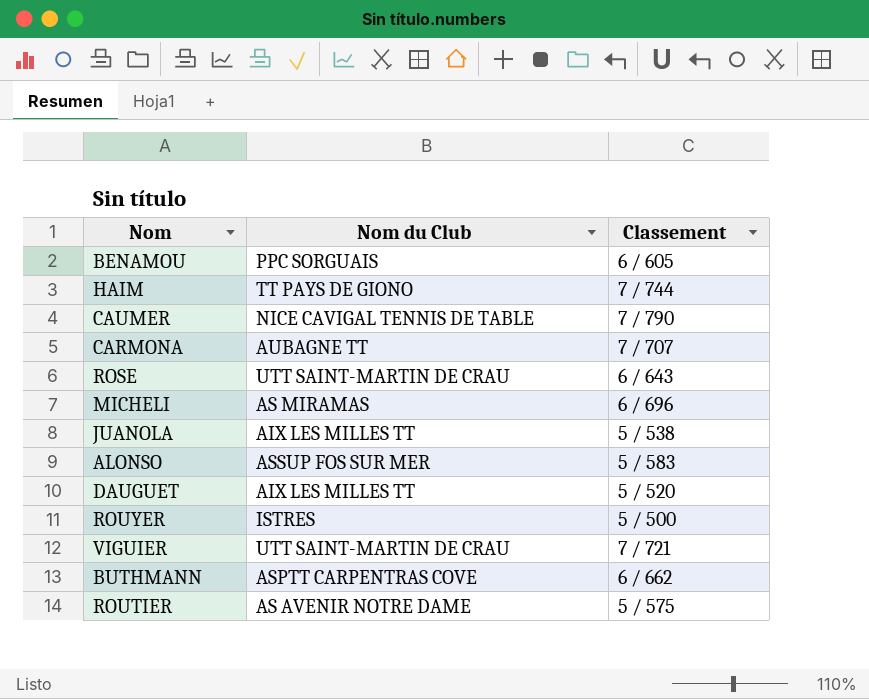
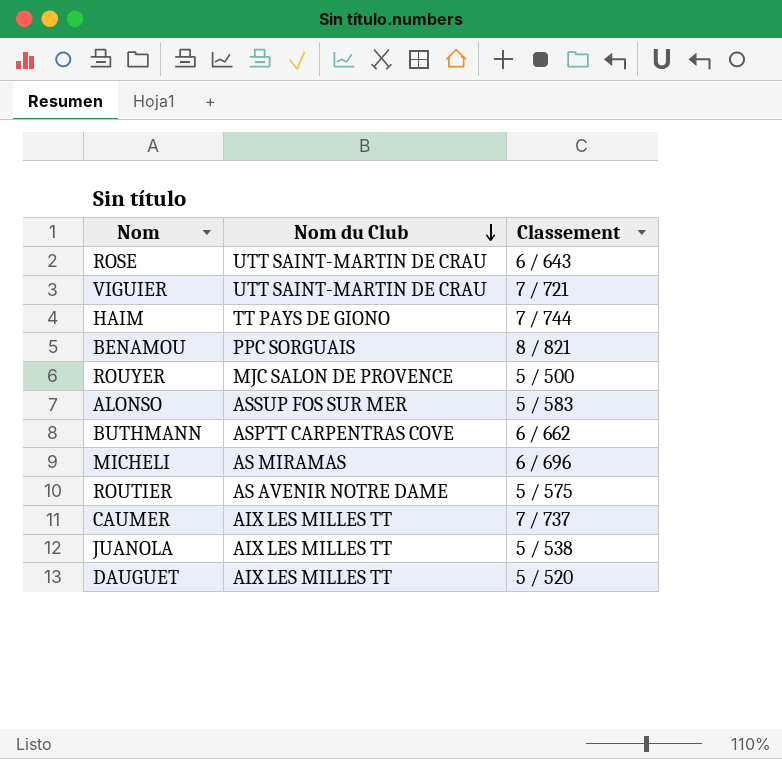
row order: none -> Nom du Club descending
row CARMONA: AUBAGNE TT | 7 / 707 -> none
BENAMOU | Classement: 6 / 605 -> 8 / 821
ROUYER | Nom du Club: ISTRES -> MJC SALON DE PROVENCE
CAUMER | Nom du Club: NICE CAVIGAL TENNIS DE TABLE -> AIX LES MILLES TT
CAUMER | Classement: 7 / 790 -> 7 / 737

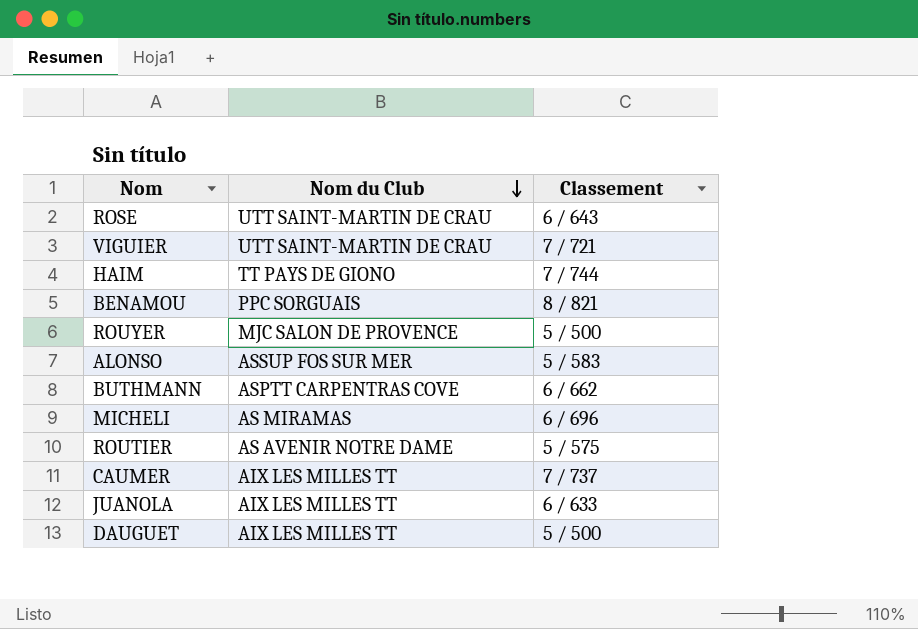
JUANOLA | Classement: 5 / 538 -> 6 / 633
DAUGUET | Classement: 5 / 520 -> 5 / 500

